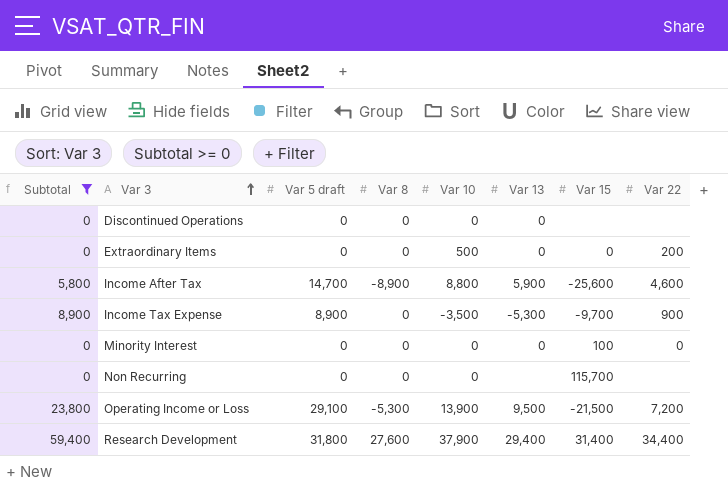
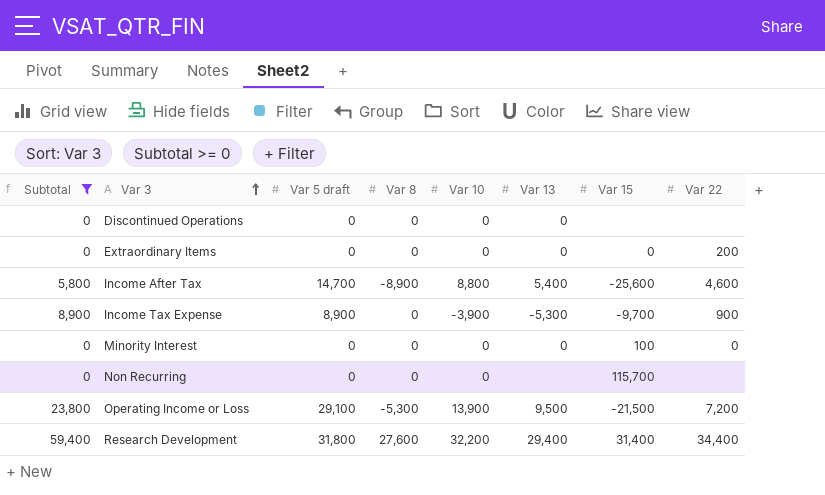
Extraordinary Items | Var 10: 500 -> 0
Income After Tax | Var 13: 5,900 -> 5,400
Income Tax Expense | Var 10: -3,500 -> -3,900
Research Development | Var 10: 37,900 -> 32,200

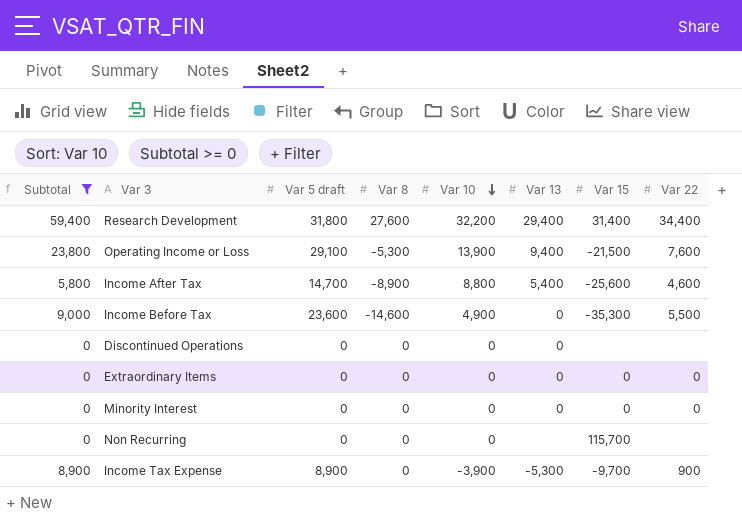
row order: Var 3 ascending -> Var 10 descending
Operating Income or Loss | Var 13: 9,500 -> 9,400
Operating Income or Loss | Var 22: 7,200 -> 7,600
row Income Before Tax: none -> 9,000 | 23,600 | -14,600 | 4,900 | 0 | -35,300 | 5,500
Extraordinary Items | Var 22: 200 -> 0
Minority Interest | Var 15: 100 -> 0

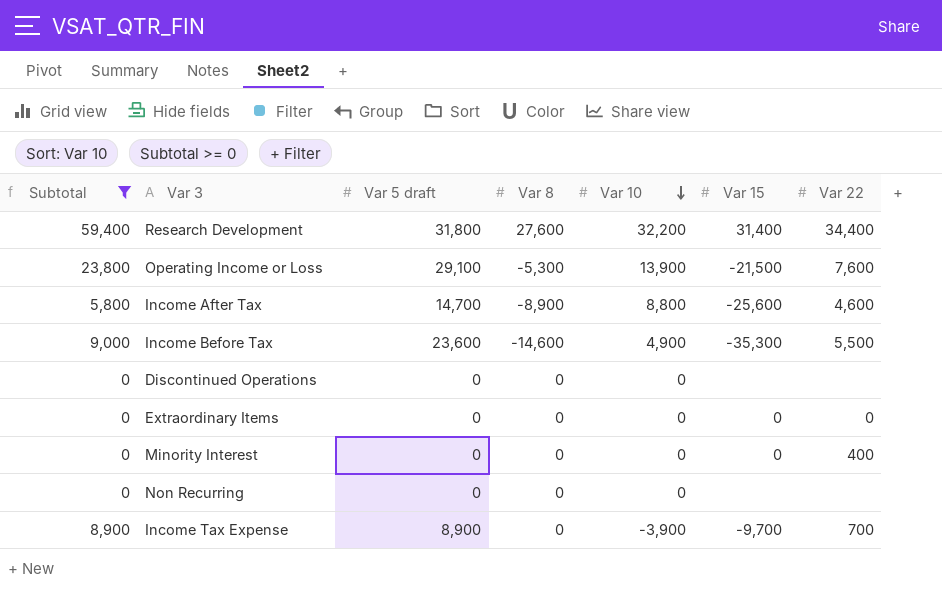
column Var 13 | position: 6 -> none
Minority Interest | Var 22: 0 -> 400
Non Recurring | Var 15: 115,700 -> none
Income Tax Expense | Var 22: 900 -> 700

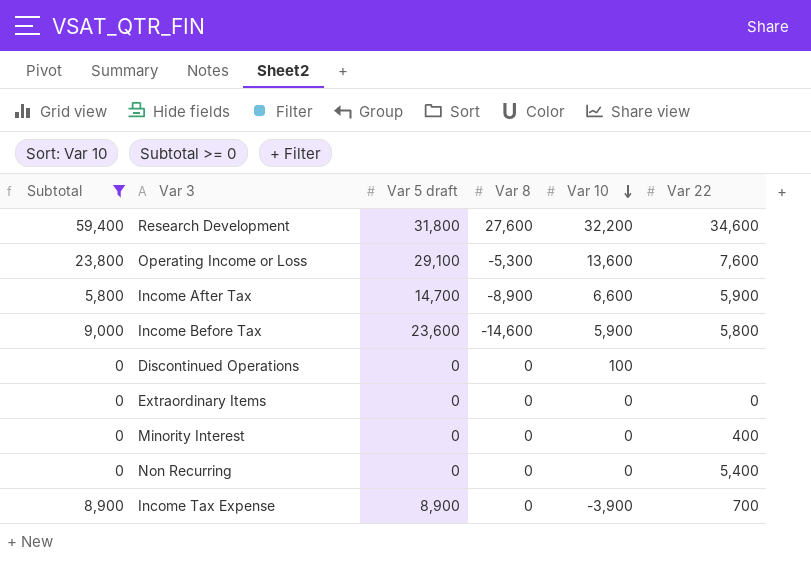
column Var 15 | position: 6 -> none
Research Development | Var 22: 34,400 -> 34,600
Operating Income or Loss | Var 10: 13,900 -> 13,600
Income After Tax | Var 10: 8,800 -> 6,600
Income After Tax | Var 22: 4,600 -> 5,900
Income Before Tax | Var 10: 4,900 -> 5,900
Income Before Tax | Var 22: 5,500 -> 5,800
Discontinued Operations | Var 10: 0 -> 100
Non Recurring | Var 22: none -> 5,400

